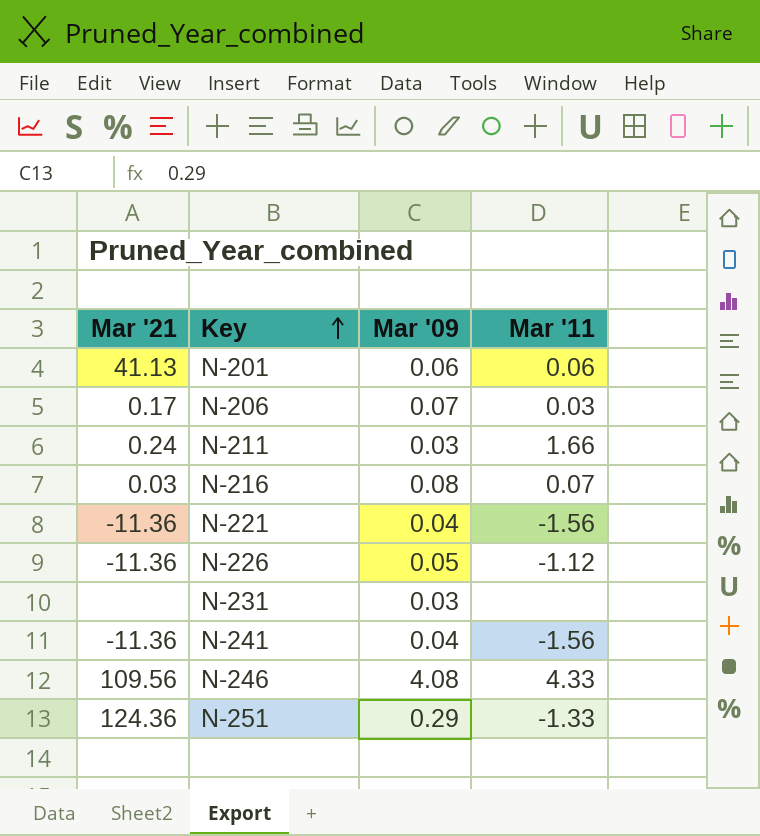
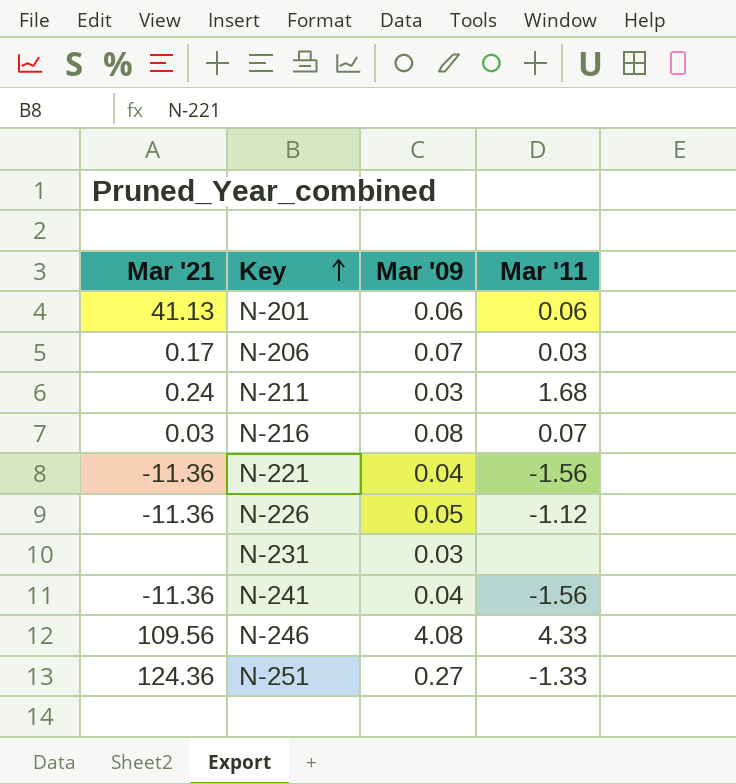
N-211 | Mar '11: 1.66 -> 1.68
N-251 | Mar '09: 0.29 -> 0.27

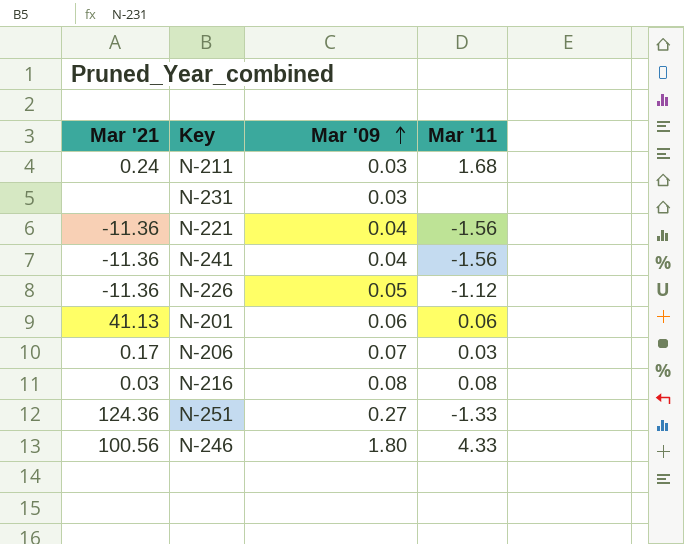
row order: Key ascending -> Mar '09 ascending
N-216 | Mar '11: 0.07 -> 0.08
N-246 | Mar '21: 109.56 -> 100.56
N-246 | Mar '09: 4.08 -> 1.80

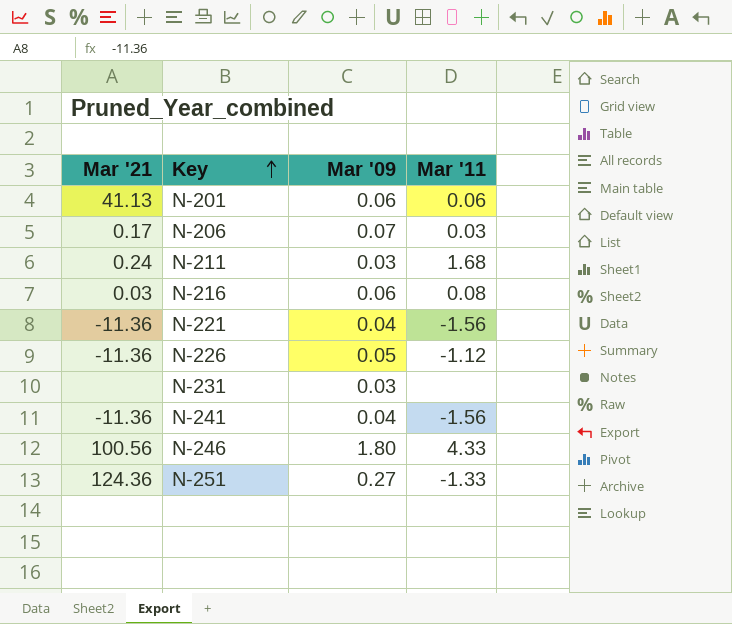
row order: Mar '09 ascending -> Key ascending
N-216 | Mar '09: 0.08 -> 0.06

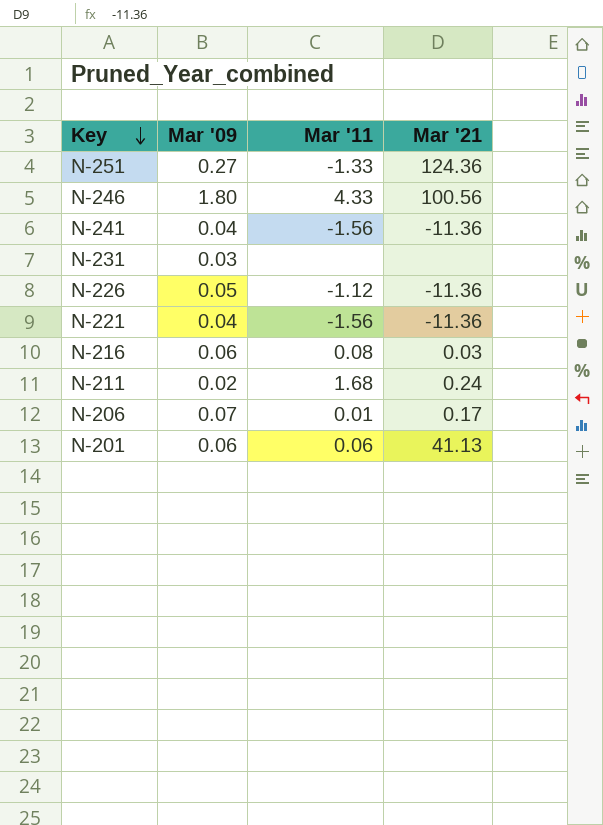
row order: Key ascending -> Key descending
column Mar '21 | position: 1 -> 4
N-211 | Mar '09: 0.03 -> 0.02
N-206 | Mar '11: 0.03 -> 0.01

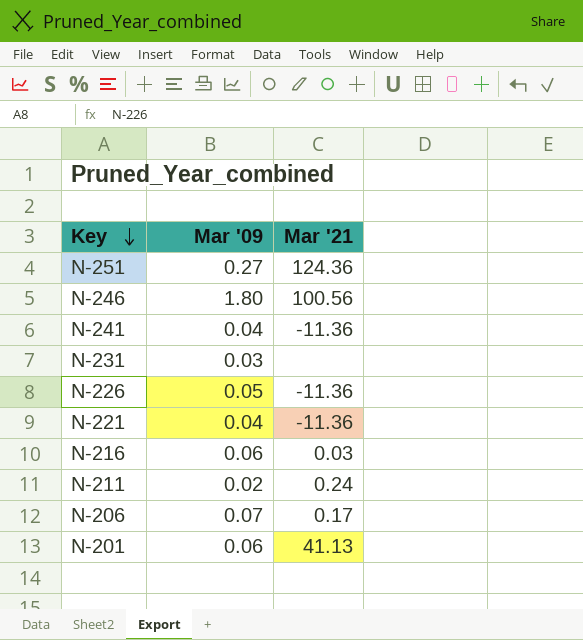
column Mar '11 | position: 3 -> none

